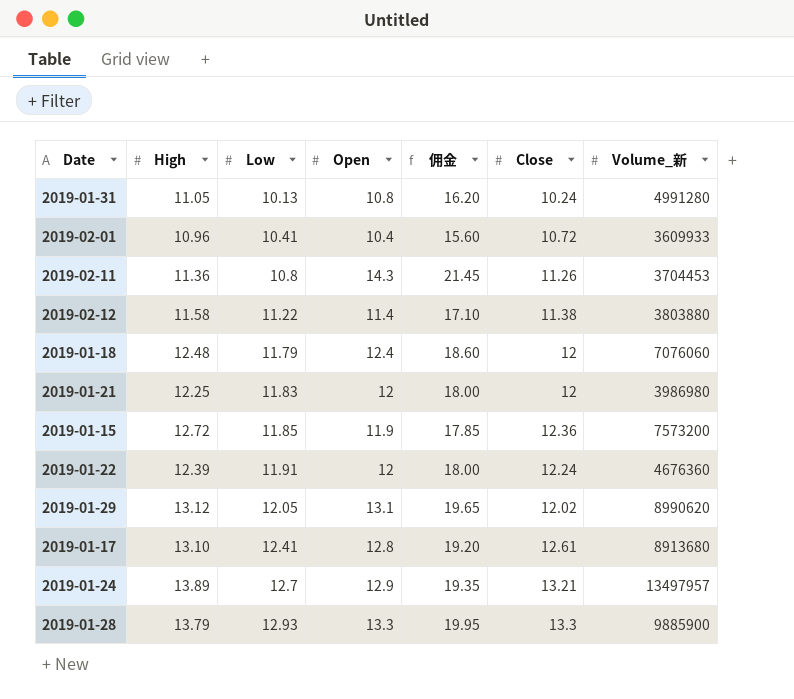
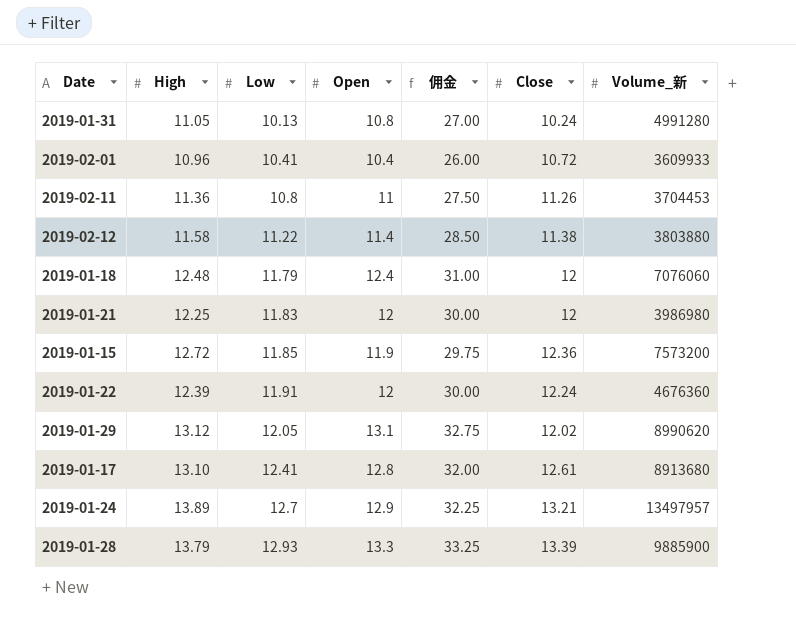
column 佣金 | formula: [Open] * 1.5 -> [Open] * 2.5
2019-02-11 | Open: 14.3 -> 11
2019-01-28 | Close: 13.3 -> 13.39

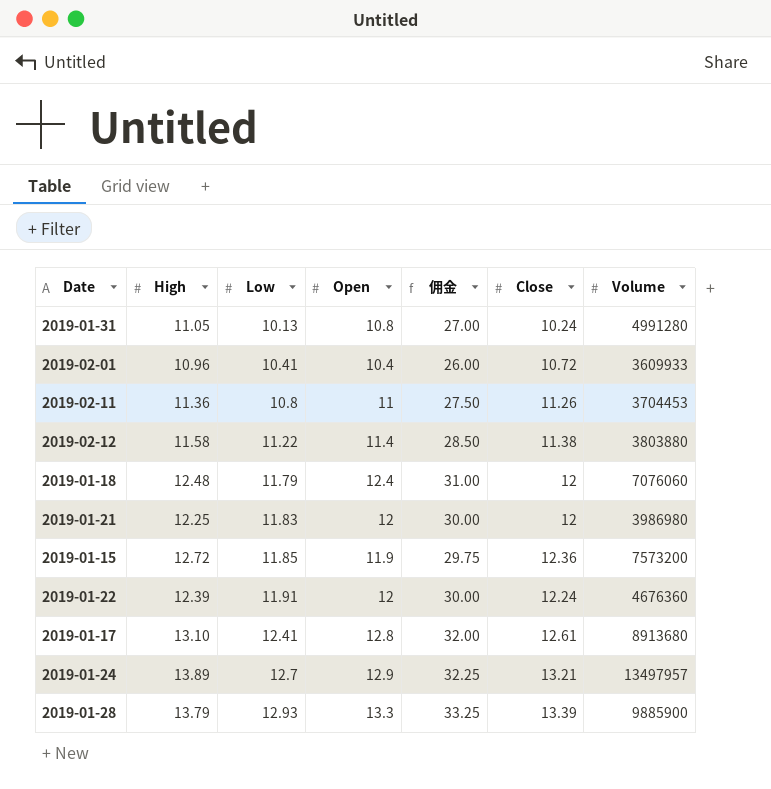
column name: Volume_新 -> Volume
row 2019-01-29: 13.12 | 12.05 | 13.1 | 32.75 | 12.02 | 8990620 -> none

